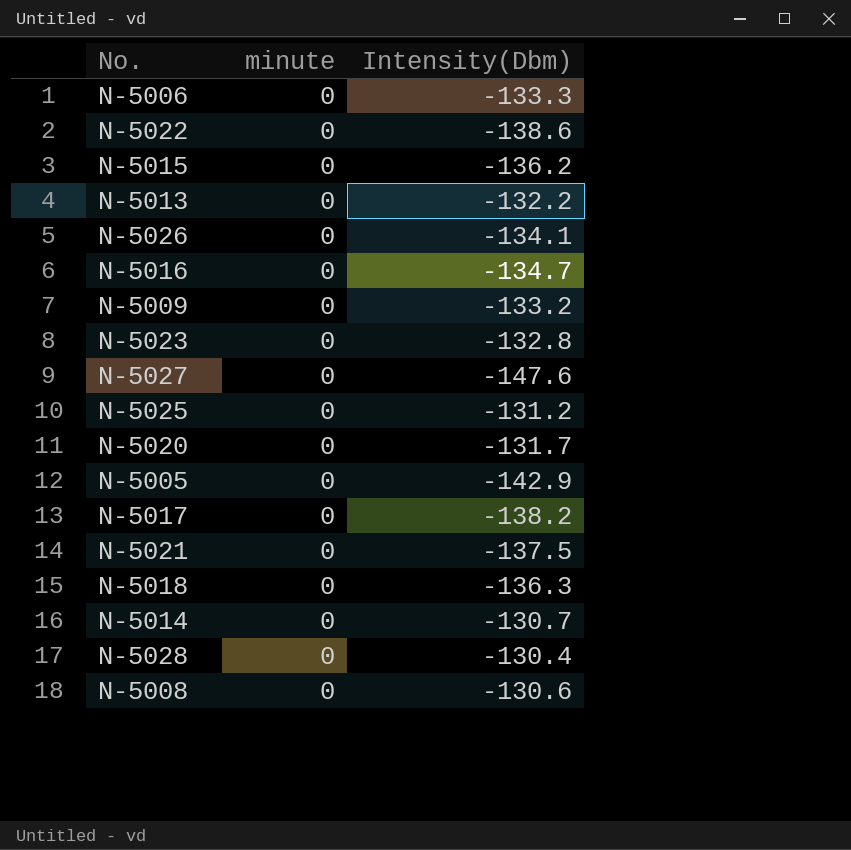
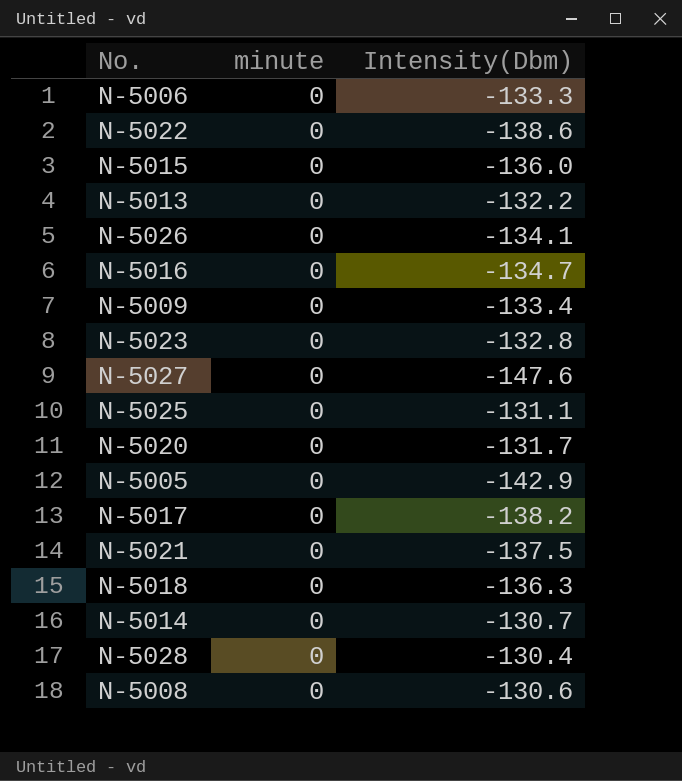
N-5015 | Intensity(Dbm): -136.2 -> -136.0
N-5009 | Intensity(Dbm): -133.2 -> -133.4
N-5025 | Intensity(Dbm): -131.2 -> -131.1

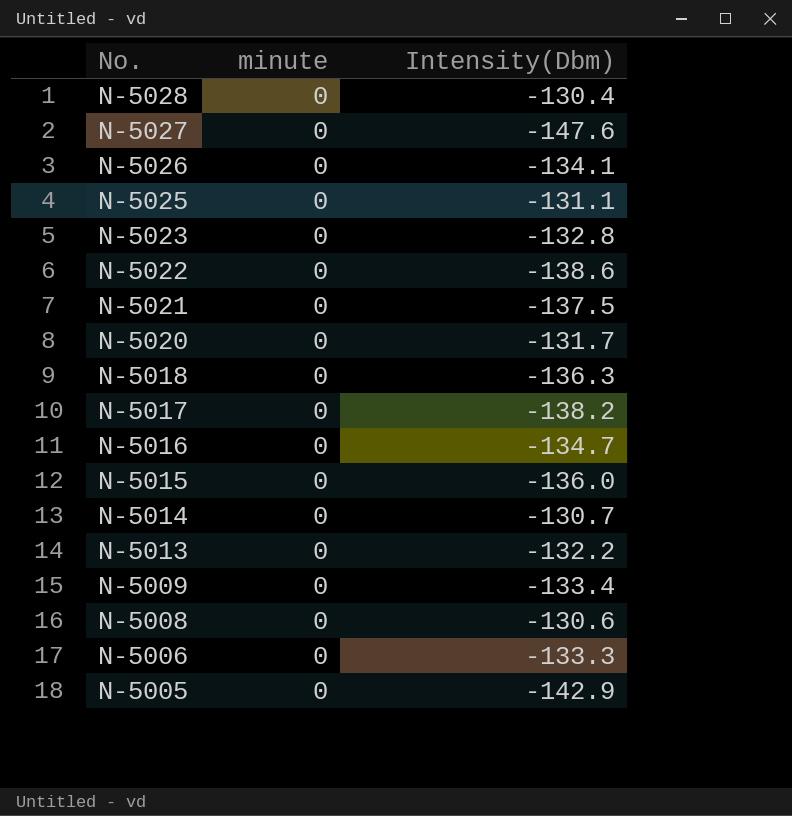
row order: none -> No. descending

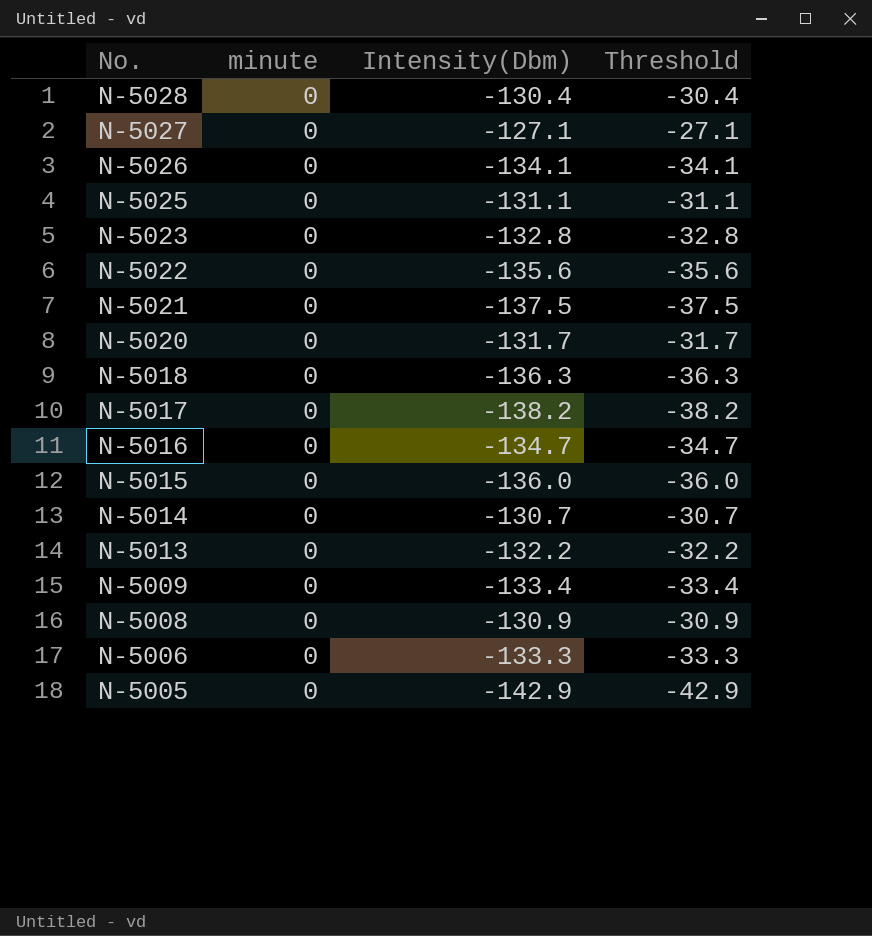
column Threshold | formula: none -> [Intensity(Dbm)] + 100
N-5027 | Intensity(Dbm): -147.6 -> -127.1
N-5022 | Intensity(Dbm): -138.6 -> -135.6
N-5008 | Intensity(Dbm): -130.6 -> -130.9

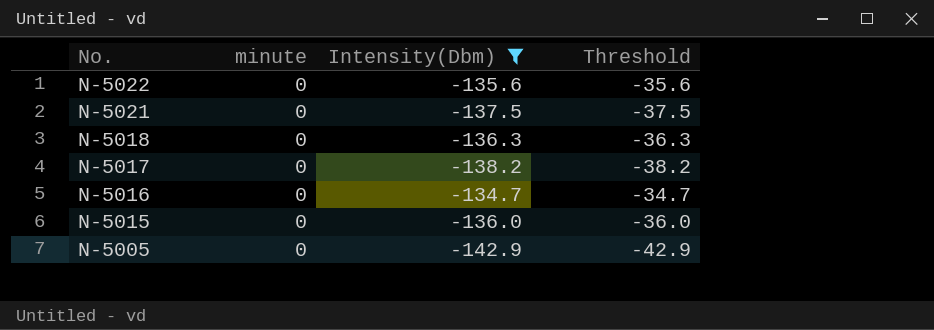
filter: none -> Intensity(Dbm) <= -134.7

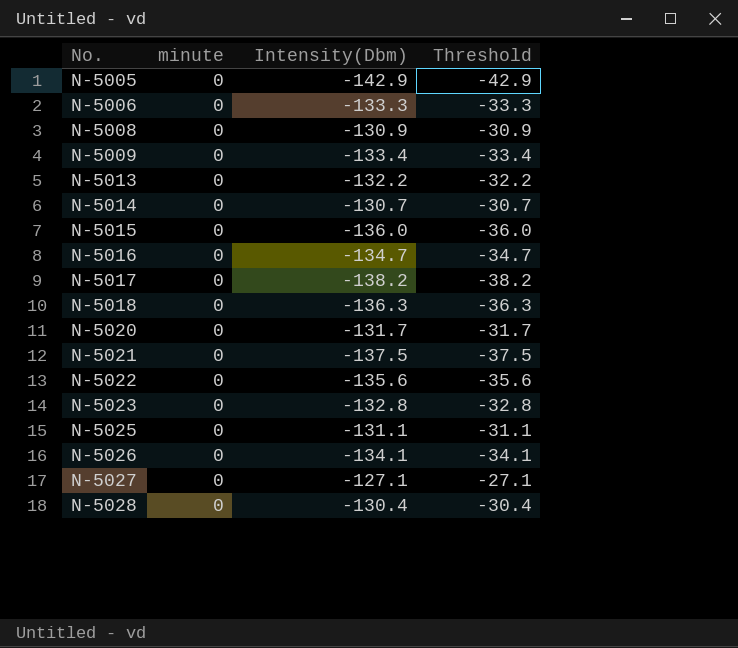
filter: Intensity(Dbm) <= -134.7 -> none
row order: No. descending -> No. ascending

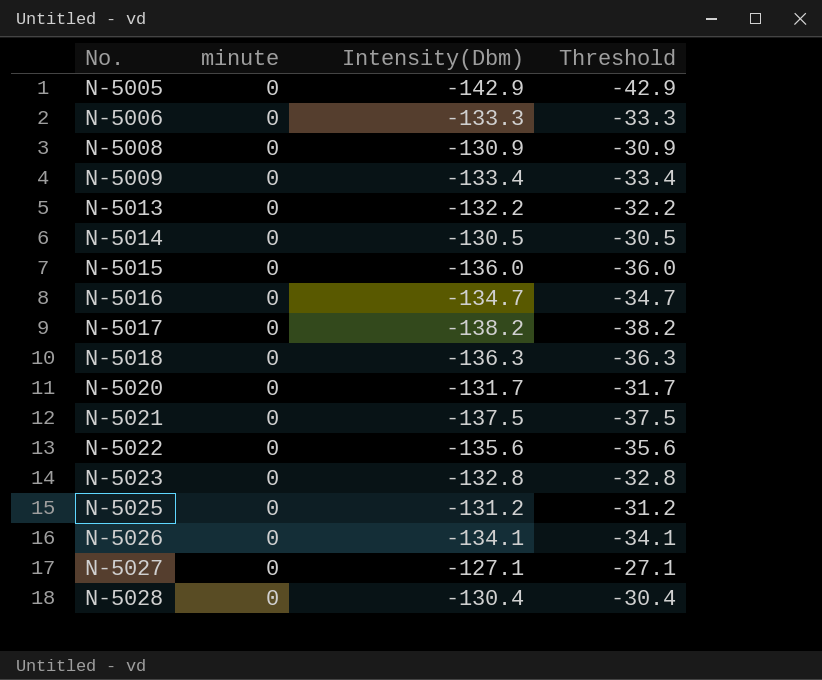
N-5014 | Intensity(Dbm): -130.7 -> -130.5
N-5014 | Threshold: -30.7 -> -30.5
N-5025 | Intensity(Dbm): -131.1 -> -131.2
N-5025 | Threshold: -31.1 -> -31.2

